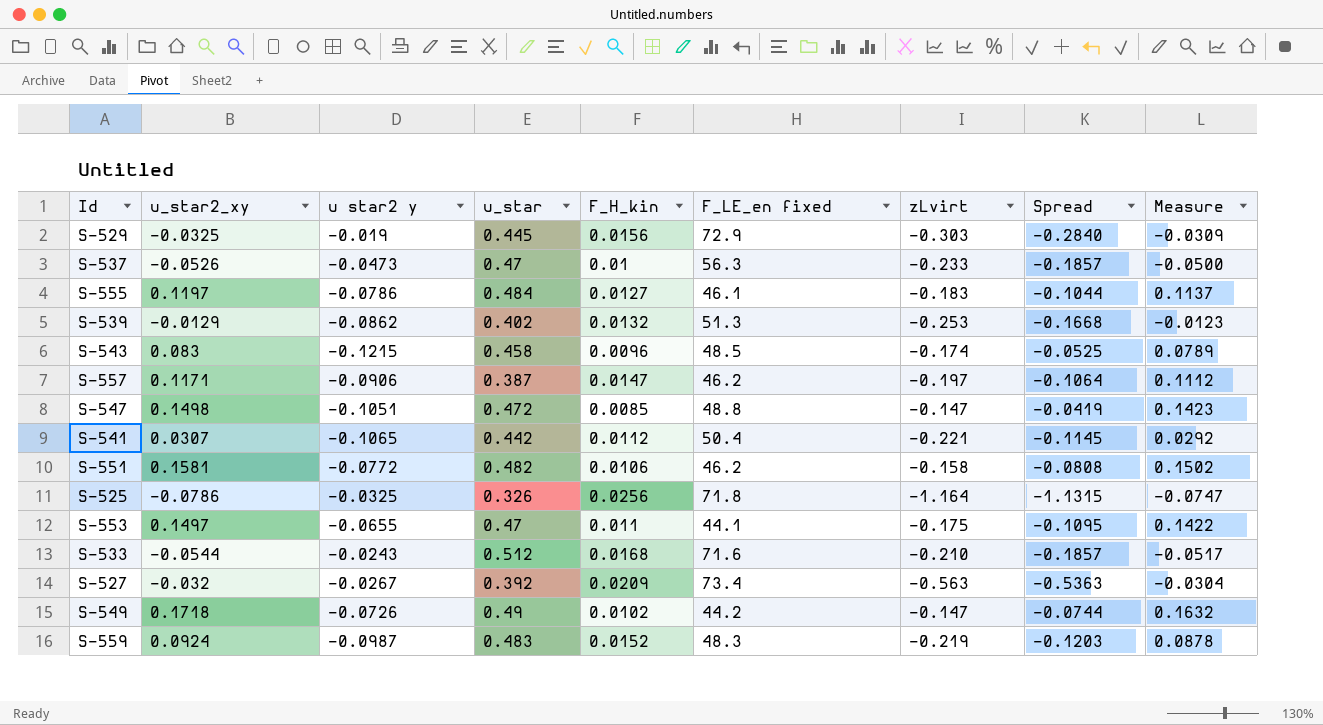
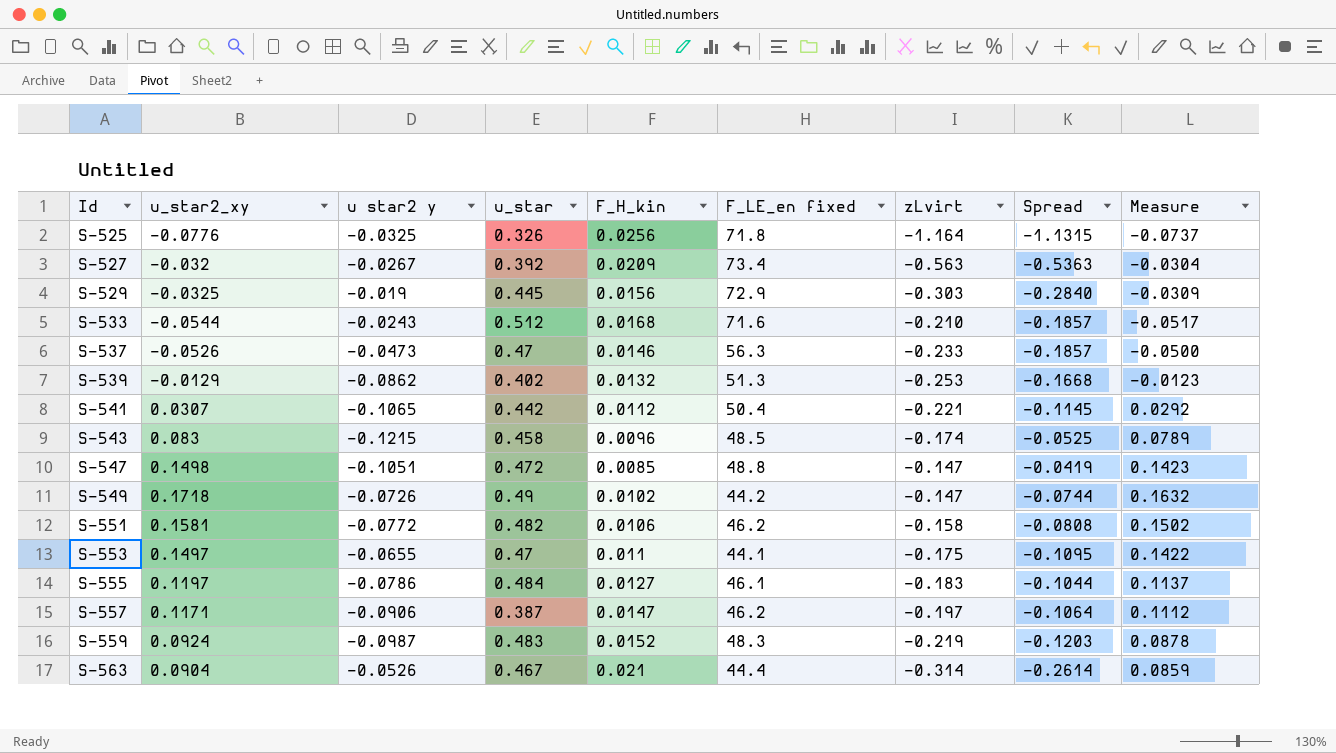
row order: none -> Id ascending
S-525 | u_star2_xy: -0.0786 -> -0.0776
S-525 | Measure: -0.0747 -> -0.0737
S-537 | F_H_kin: 0.01 -> 0.0146
row S-563: none -> 0.0904 | -0.0526 | 0.467 | 0.021 | 44.4 | -0.314 | -0.2614 | 0.0859

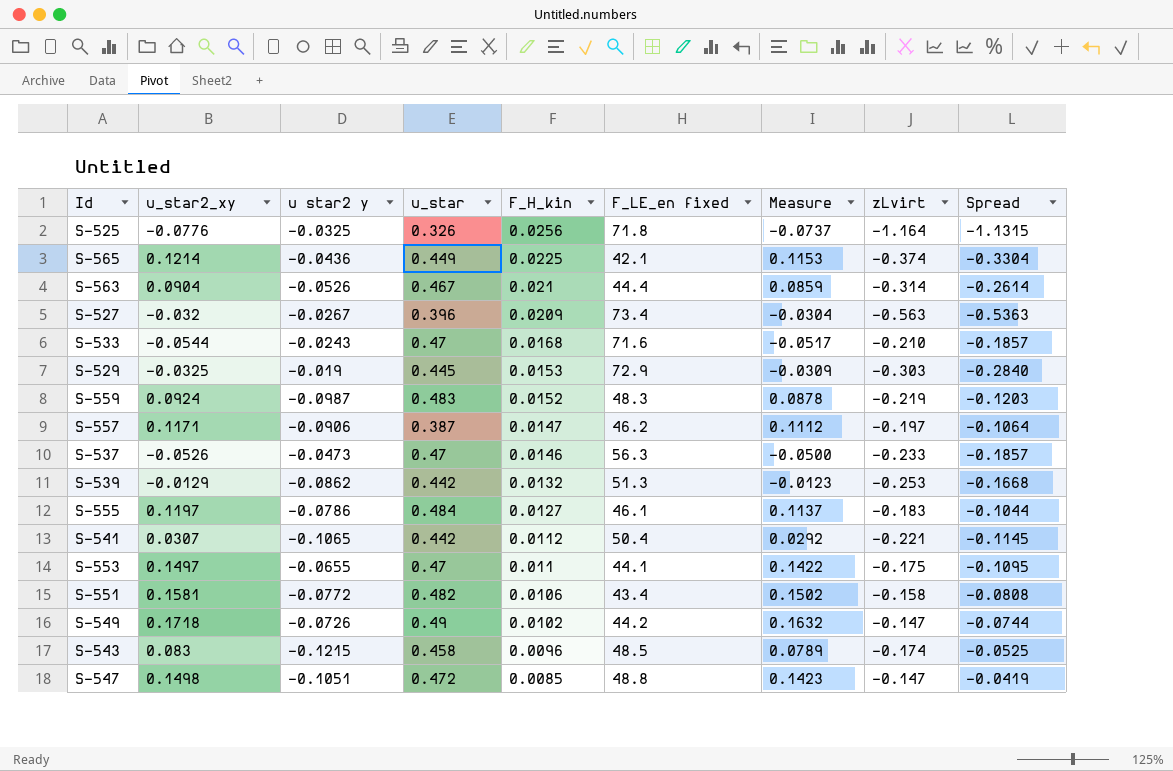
row order: Id ascending -> F_H_kin descending
column Measure | position: 9 -> 7
row S-565: none -> 0.1214 | -0.0436 | 0.449 | 0.0225 | 42.1 | 0.1153 | -0.374 | -0.3304
S-527 | u_star: 0.392 -> 0.396
S-533 | u_star: 0.512 -> 0.47
S-529 | F_H_kin: 0.0156 -> 0.0153
S-539 | u_star: 0.402 -> 0.442
S-551 | F_LE_en fixed: 46.2 -> 43.4

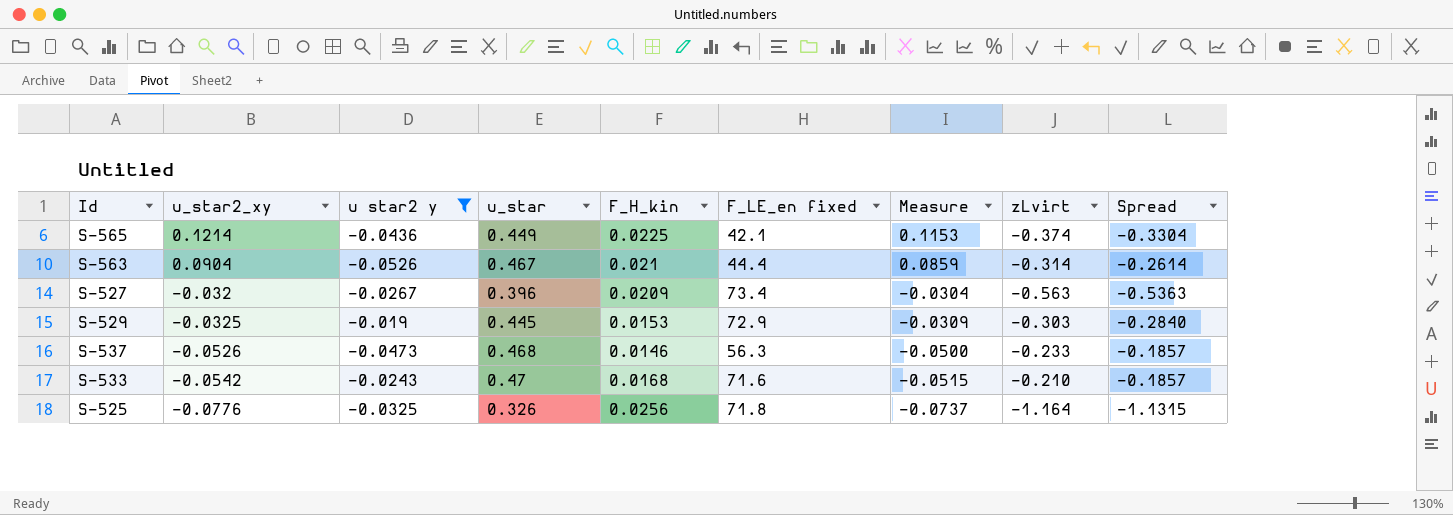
filter: none -> u star2 y >= -0.0526
row order: F_H_kin descending -> u_star2_xy descending
S-537 | u_star: 0.47 -> 0.468
S-533 | u_star2_xy: -0.0544 -> -0.0542
S-533 | Measure: -0.0517 -> -0.0515

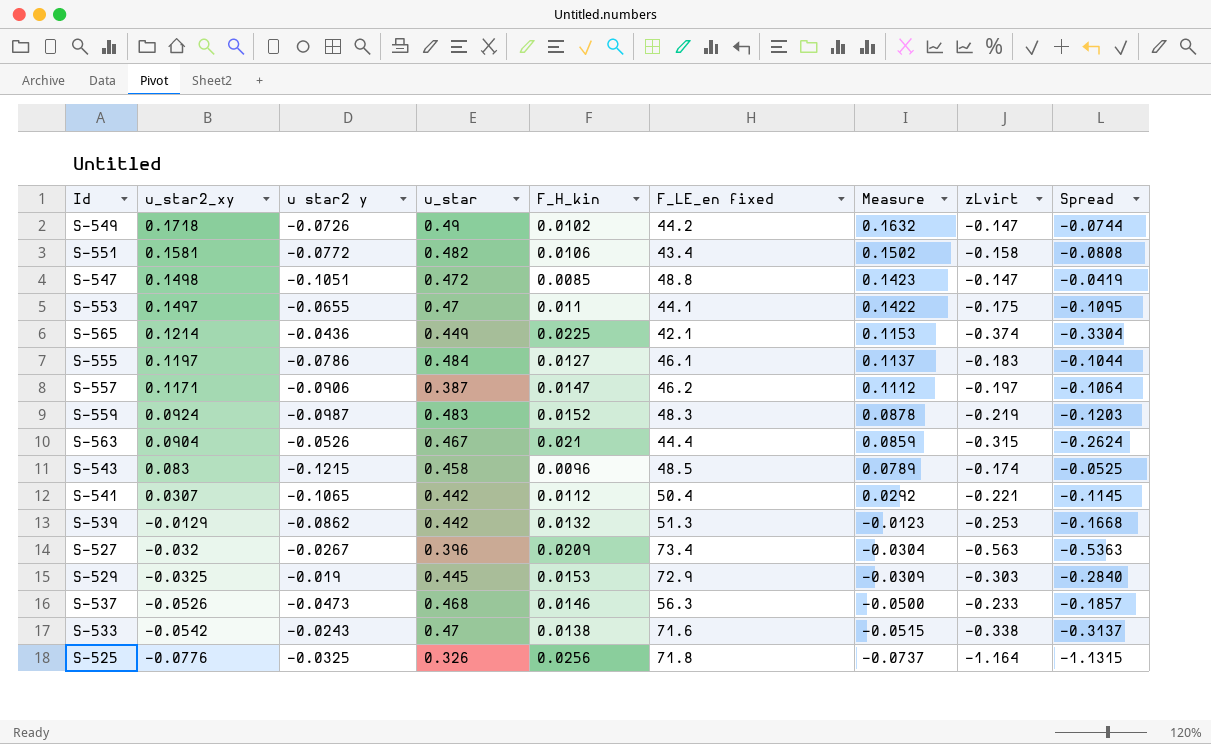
filter: u star2 y >= -0.0526 -> none
S-563 | zLvirt: -0.314 -> -0.315
S-563 | Spread: -0.2614 -> -0.2624
S-533 | F_H_kin: 0.0168 -> 0.0138
S-533 | zLvirt: -0.210 -> -0.338
S-533 | Spread: -0.1857 -> -0.3137

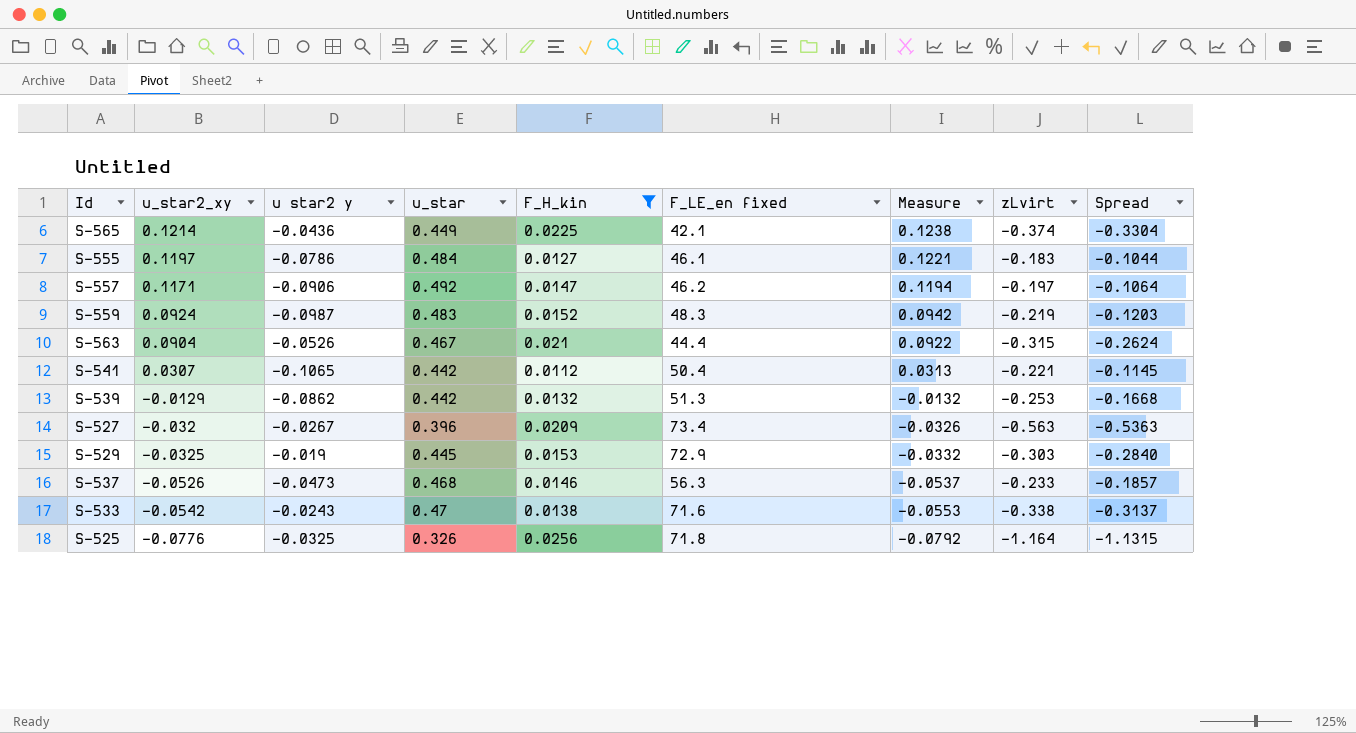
filter: none -> F_H_kin >= 0.0112
column Measure | formula: [u_star2_xy] * 0.95 -> [u_star2_xy] * 1.02
S-557 | u_star: 0.387 -> 0.492

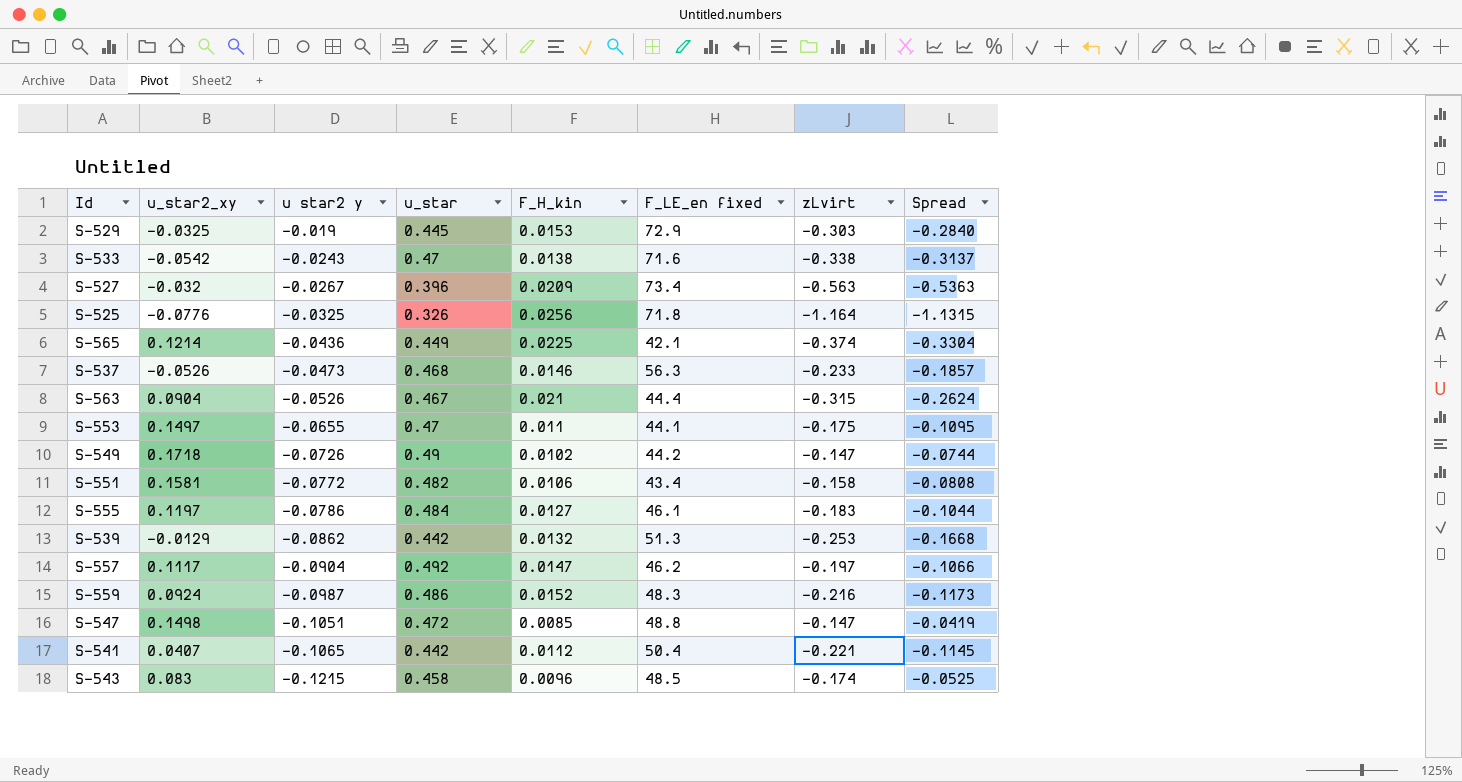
filter: F_H_kin >= 0.0112 -> none
row order: u_star2_xy descending -> u star2 y descending
column Measure | formula: [u_star2_xy] * 1.02 -> none
S-557 | u_star2_xy: 0.1171 -> 0.1117
S-557 | u star2 y: -0.0906 -> -0.0904
S-557 | Spread: -0.1064 -> -0.1066
S-559 | u_star: 0.483 -> 0.486
S-559 | zLvirt: -0.219 -> -0.216
S-559 | Spread: -0.1203 -> -0.1173
S-541 | u_star2_xy: 0.0307 -> 0.0407

